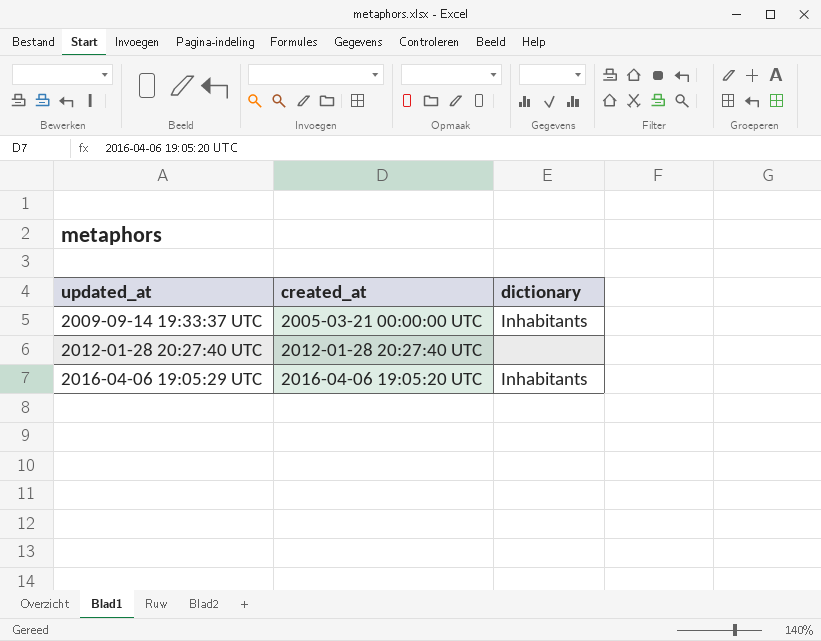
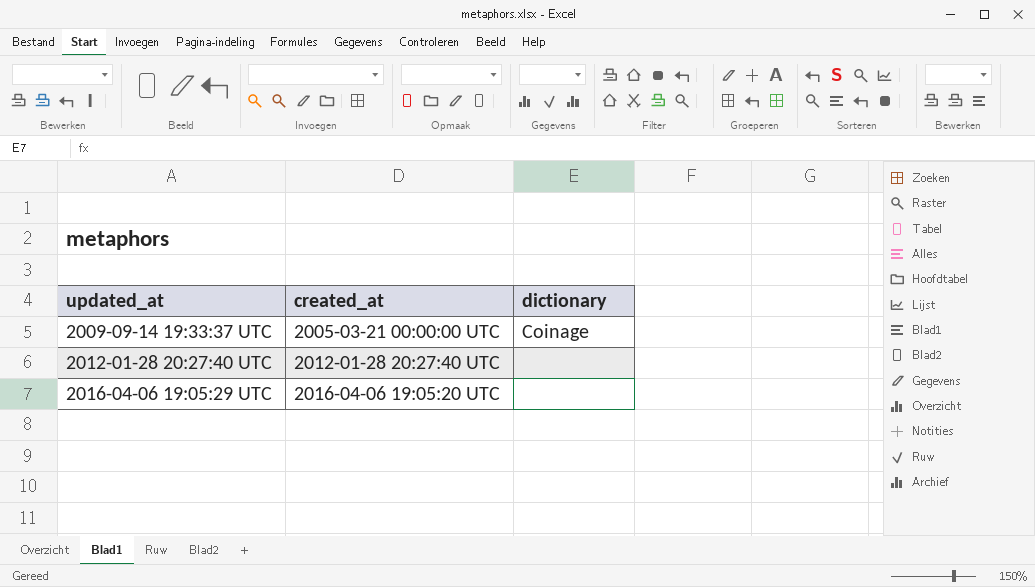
2009-09-14 19:33:37 UTC | dictionary: Inhabitants -> Coinage
2016-04-06 19:05:29 UTC | dictionary: Inhabitants -> none

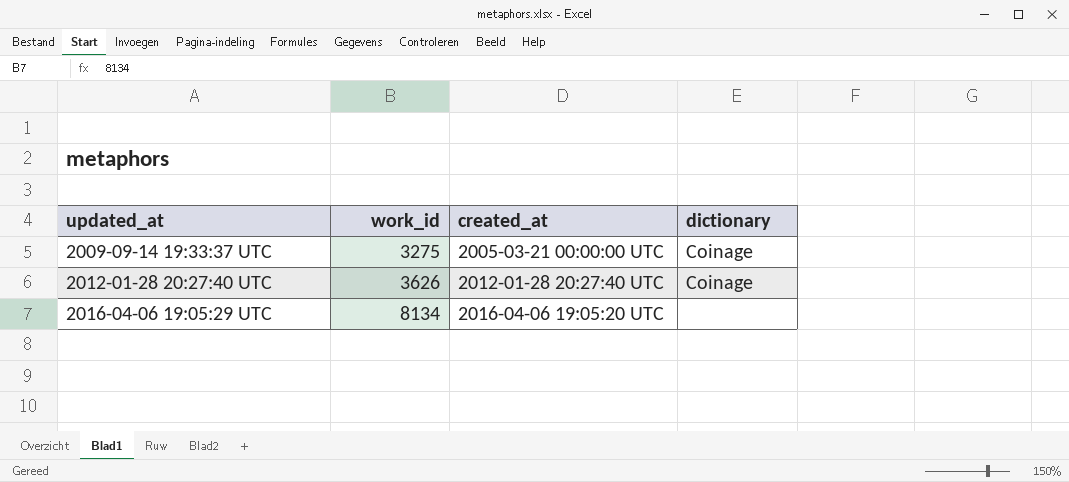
column work_id | position: none -> 2
2012-01-28 20:27:40 UTC | dictionary: none -> Coinage

